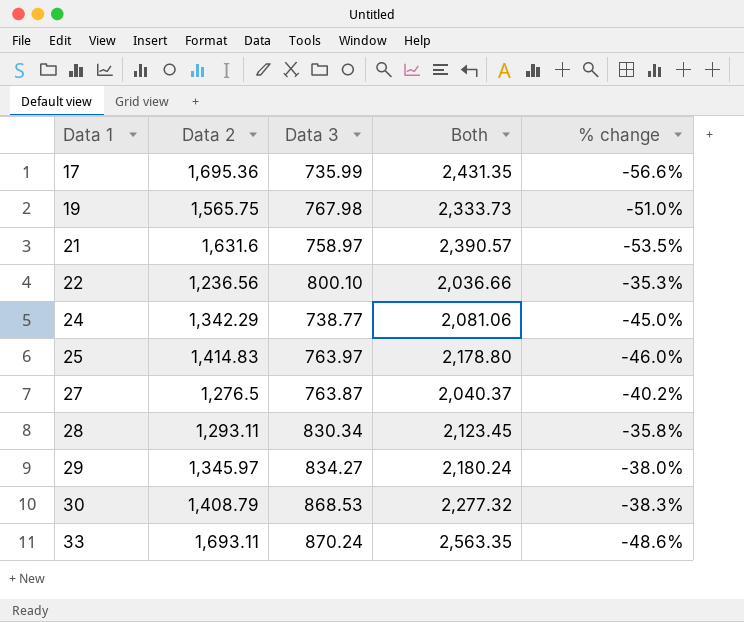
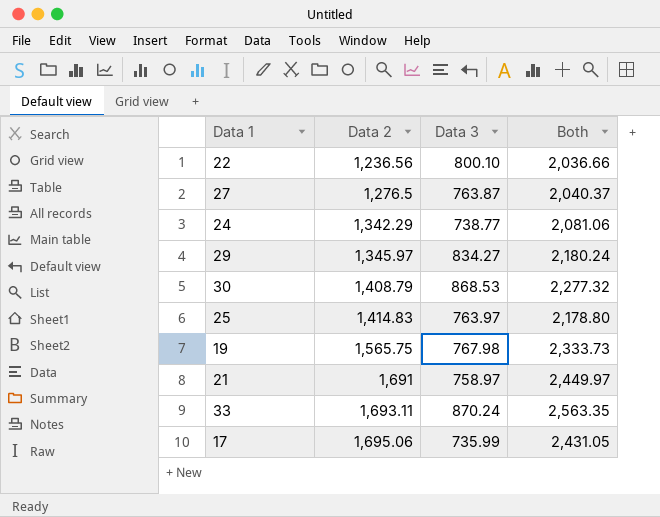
row order: Data 1 ascending -> Data 2 ascending
column % change | formula: ([Data 3] - [Data 2]) / [Data 2] -> none
row 28: 1,293.11 | 830.34 | 2,123.45 | -35.8% -> none
21 | Data 2: 1,631.6 -> 1,691
21 | Both: 2,390.57 -> 2,449.97
17 | Data 2: 1,695.36 -> 1,695.06
17 | Both: 2,431.35 -> 2,431.05

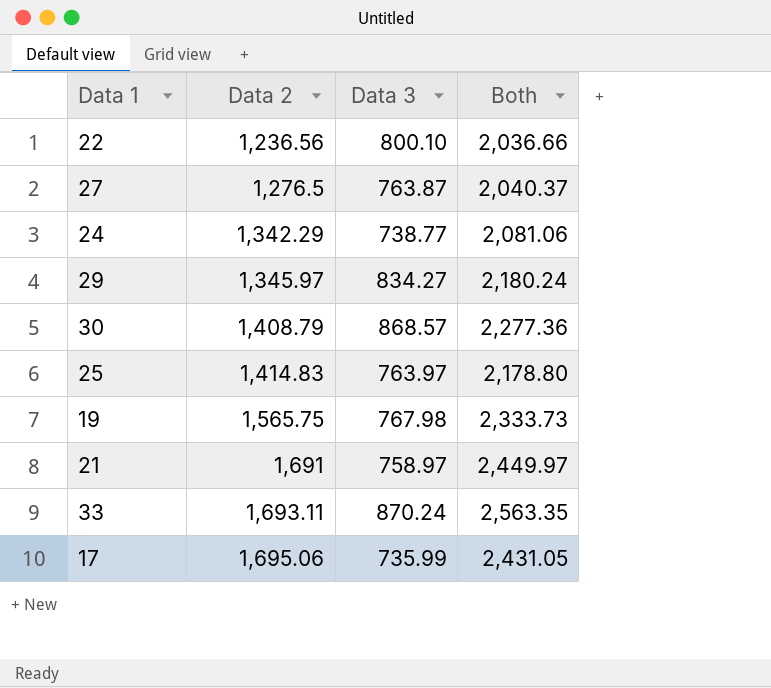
30 | Data 3: 868.53 -> 868.57
30 | Both: 2,277.32 -> 2,277.36

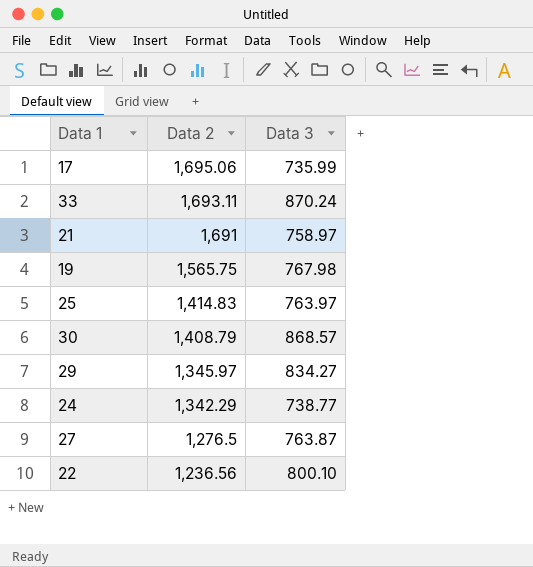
row order: Data 2 ascending -> Data 2 descending
column Both | formula: [Data 2] + [Data 3] -> none

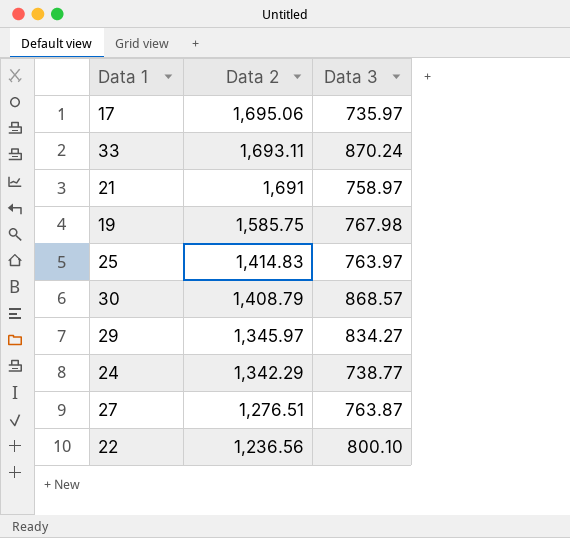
17 | Data 3: 735.99 -> 735.97
19 | Data 2: 1,565.75 -> 1,585.75
27 | Data 2: 1,276.5 -> 1,276.51

